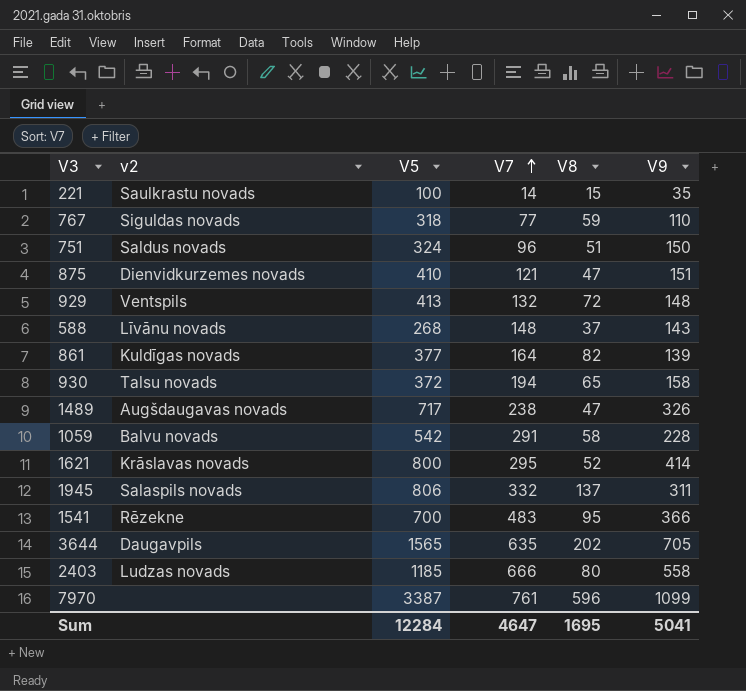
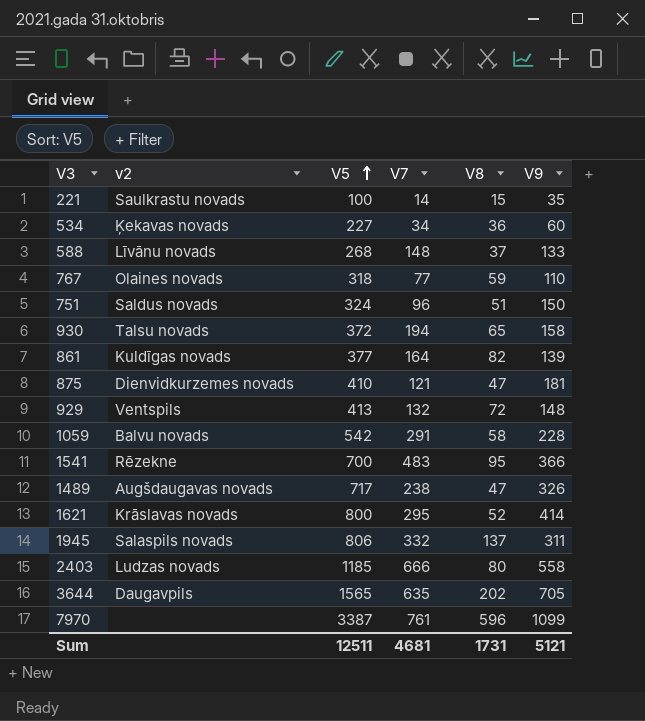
row order: V7 ascending -> V5 ascending
row 534: none -> Ķekavas novads | 227 | 34 | 36 | 60
588 | V9: 143 -> 133
767 | v2: Siguldas novads -> Olaines novads
875 | V9: 151 -> 181
Sum | V5: 12284 -> 12511
Sum | V7: 4647 -> 4681
Sum | V8: 1695 -> 1731
Sum | V9: 5041 -> 5121

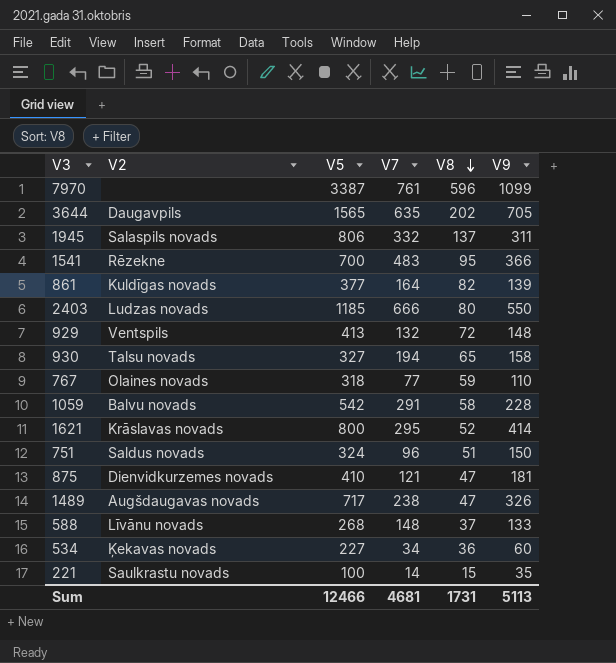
row order: V5 ascending -> V8 descending
column name: v2 -> V2
2403 | V9: 558 -> 550
930 | V5: 372 -> 327
Sum | V5: 12511 -> 12466
Sum | V9: 5121 -> 5113

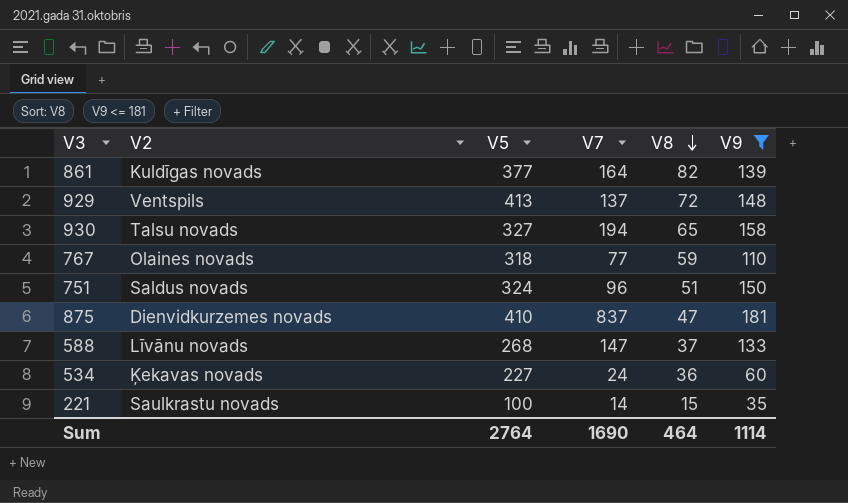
filter: none -> V9 <= 181
929 | V7: 132 -> 137
875 | V7: 121 -> 837
588 | V7: 148 -> 147
534 | V7: 34 -> 24
Sum | V5: 12466 -> 2764
Sum | V7: 4681 -> 1690
Sum | V8: 1731 -> 464
Sum | V9: 5113 -> 1114

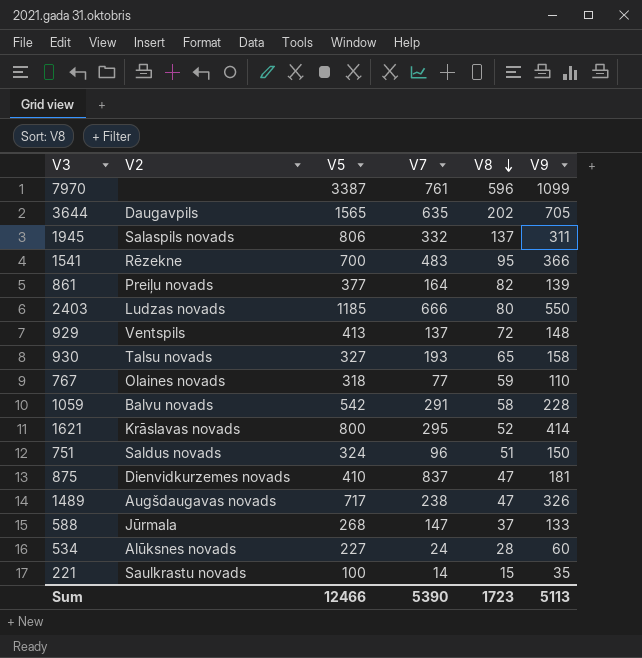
filter: V9 <= 181 -> none
861 | V2: Kuldīgas novads -> Preiļu novads
930 | V7: 194 -> 193
588 | V2: Līvānu novads -> Jūrmala
534 | V2: Ķekavas novads -> Alūksnes novads
534 | V8: 36 -> 28
Sum | V5: 2764 -> 12466
Sum | V7: 1690 -> 5390
Sum | V8: 464 -> 1723
Sum | V9: 1114 -> 5113

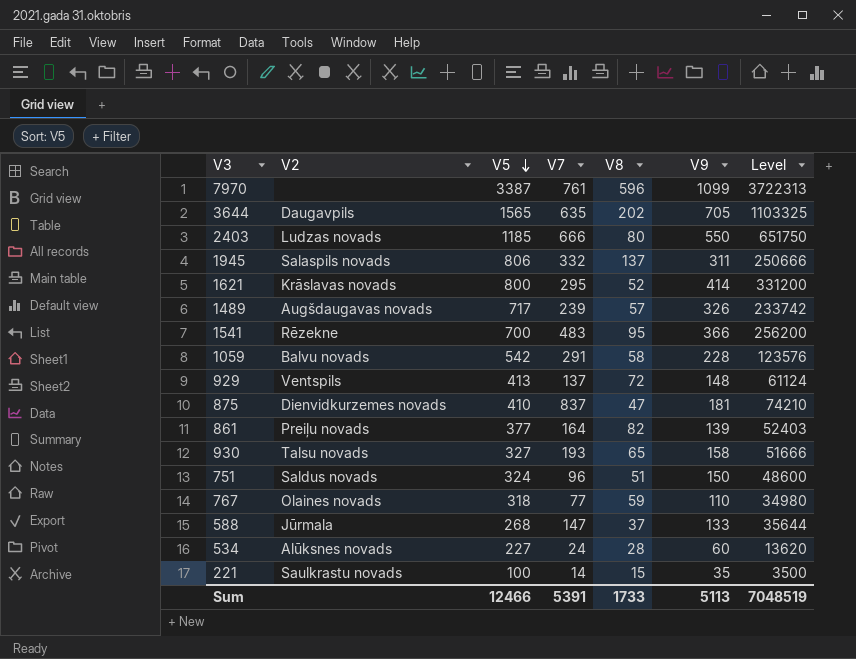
row order: V8 descending -> V5 descending
column Level | formula: none -> [V5] * [V9]
1489 | V7: 238 -> 239
1489 | V8: 47 -> 57
Sum | V7: 5390 -> 5391
Sum | V8: 1723 -> 1733

